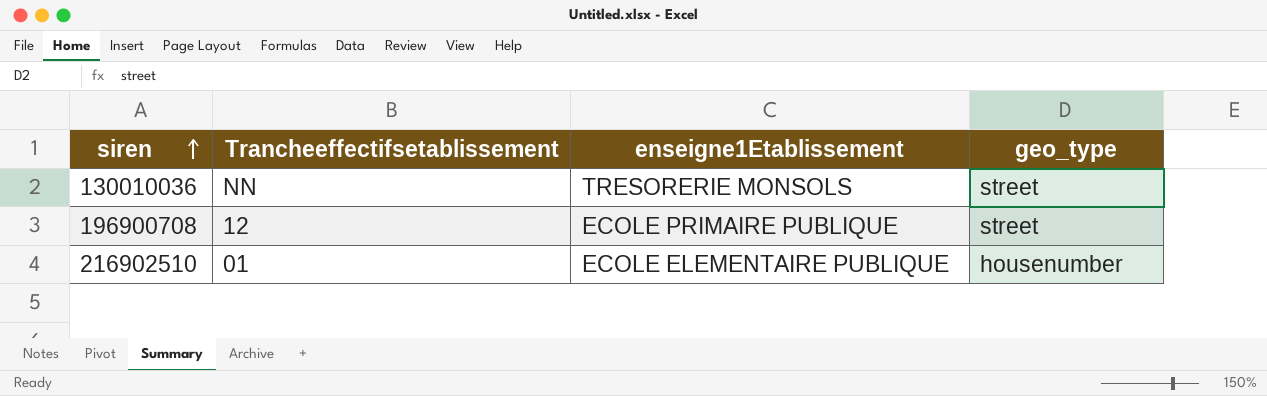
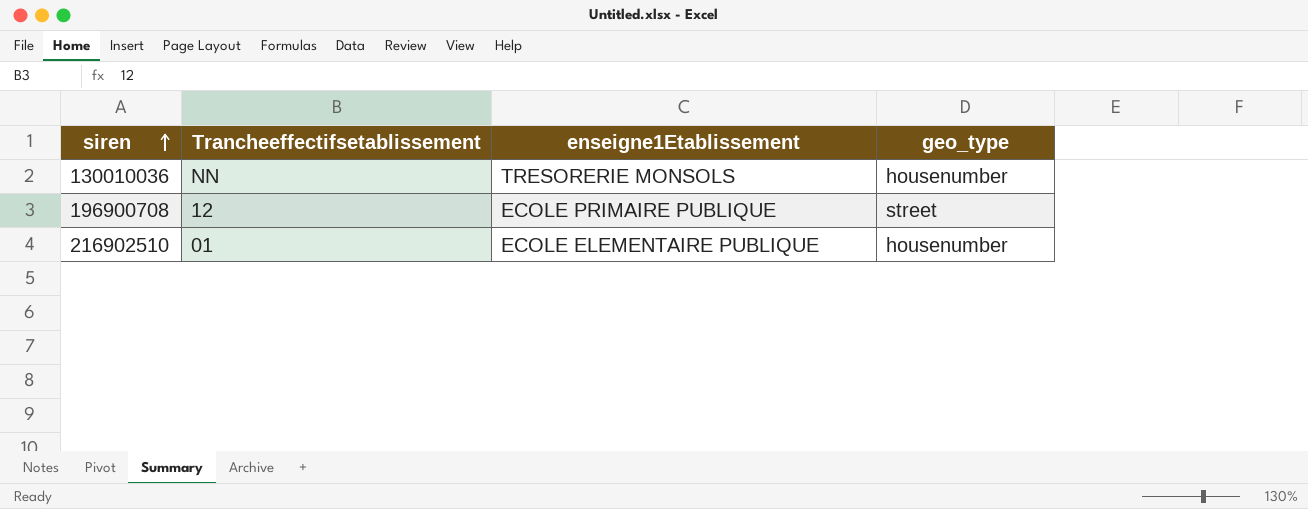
130010036 | geo_type: street -> housenumber

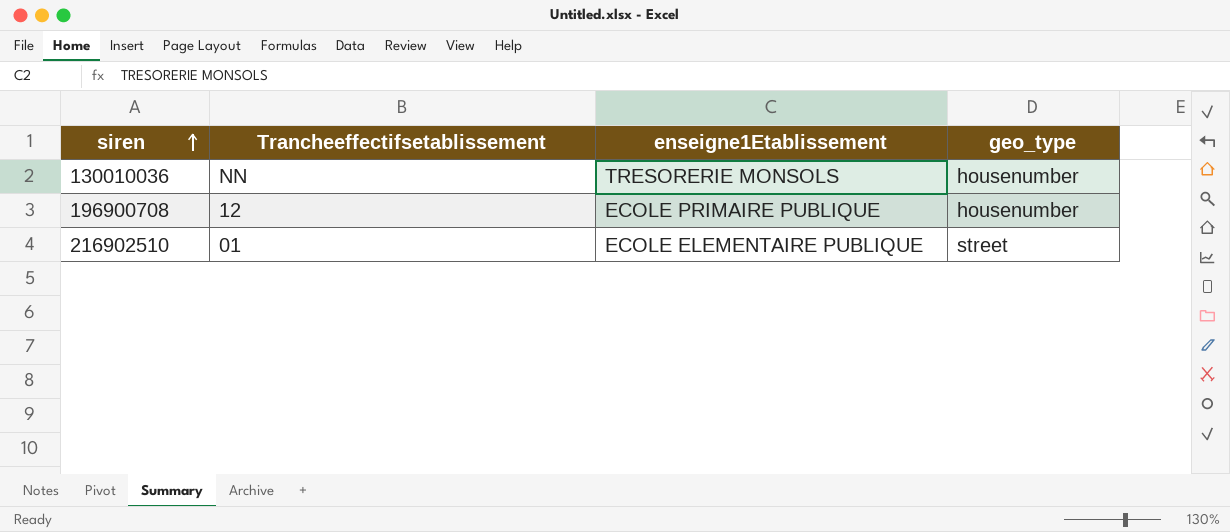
196900708 | geo_type: street -> housenumber
216902510 | geo_type: housenumber -> street

